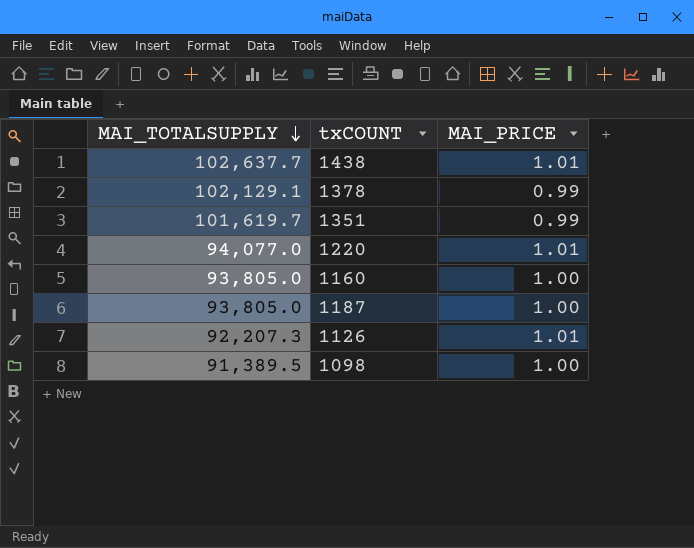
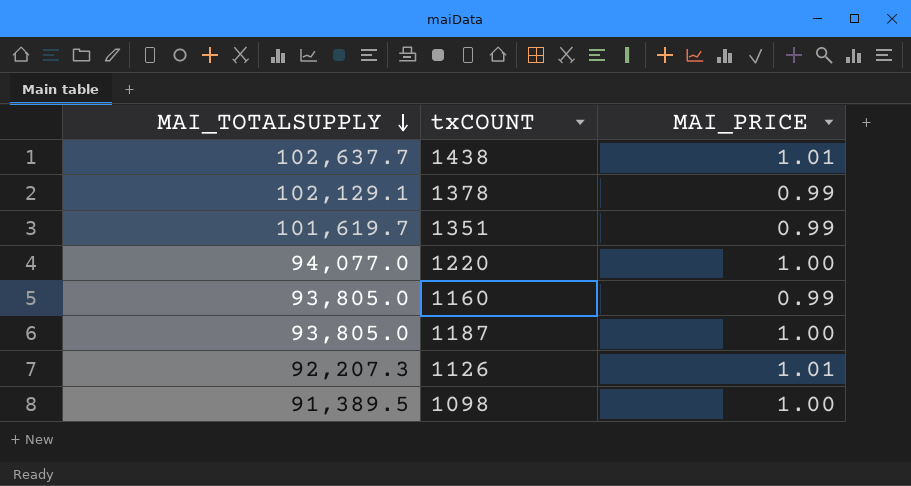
1220 | MAI_PRICE: 1.01 -> 1.00
1160 | MAI_PRICE: 1.00 -> 0.99

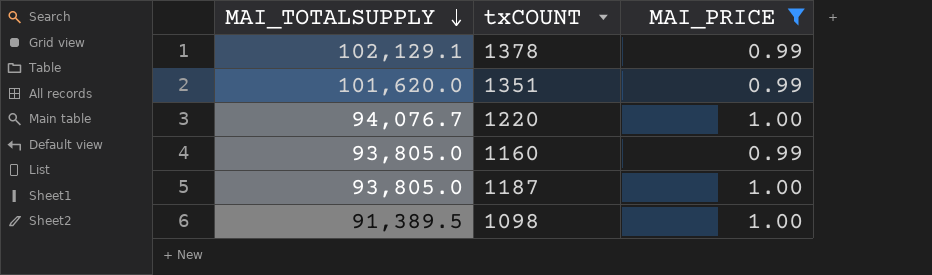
filter: none -> MAI_PRICE != 1.01
1351 | MAI_TOTALSUPPLY: 101,619.7 -> 101,620.0
1220 | MAI_TOTALSUPPLY: 94,077.0 -> 94,076.7

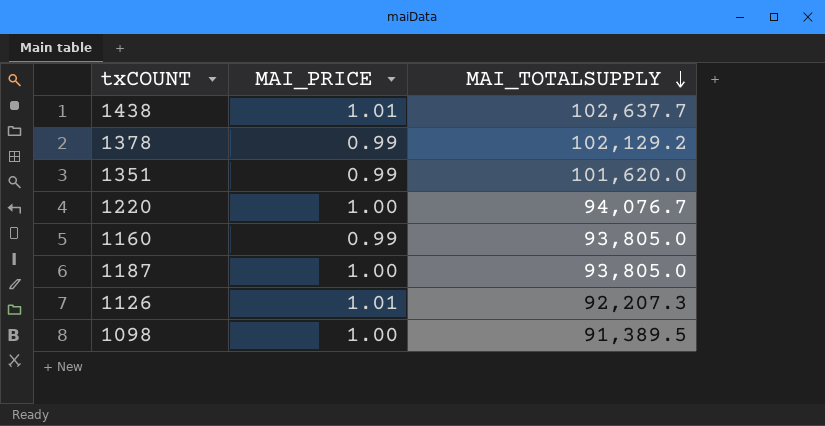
filter: MAI_PRICE != 1.01 -> none
column MAI_TOTALSUPPLY | position: 1 -> 3
1378 | MAI_TOTALSUPPLY: 102,129.1 -> 102,129.2

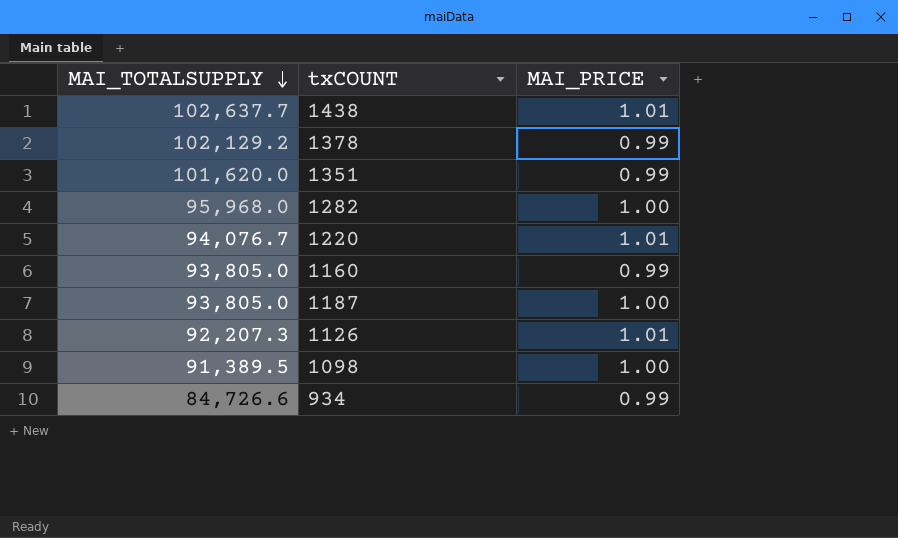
column MAI_TOTALSUPPLY | position: 3 -> 1
row 1282: none -> 95,968.0 | 1.00
1220 | MAI_PRICE: 1.00 -> 1.01
row 934: none -> 84,726.6 | 0.99

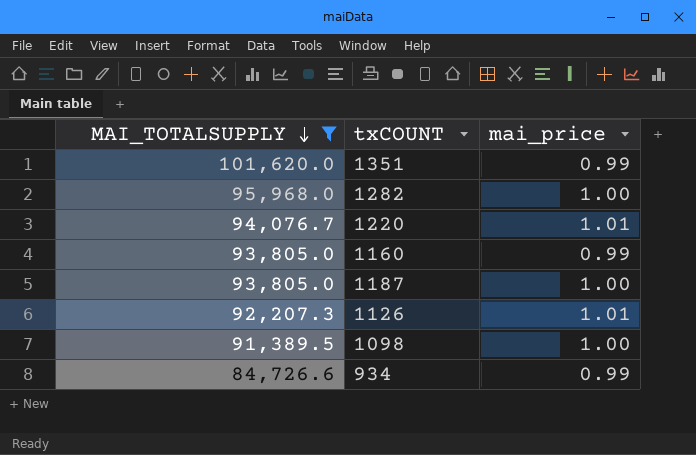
filter: none -> MAI_TOTALSUPPLY <= 101,620.0
column name: MAI_PRICE -> mai_price

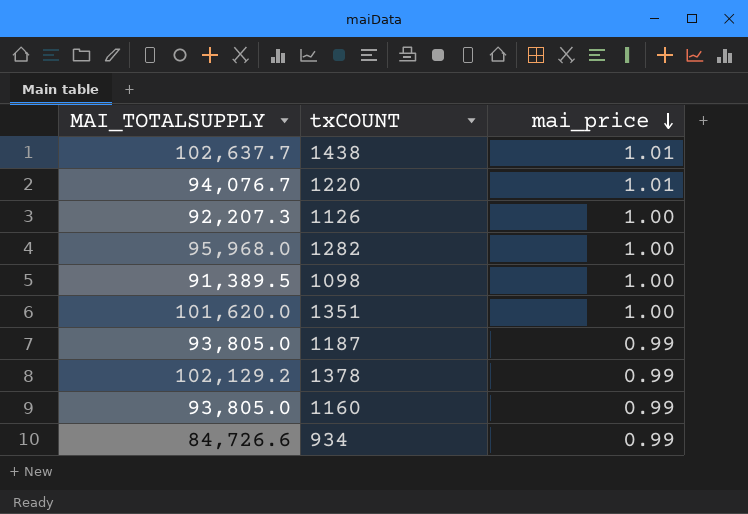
filter: MAI_TOTALSUPPLY <= 101,620.0 -> none
row order: MAI_TOTALSUPPLY descending -> mai_price descending
1126 | mai_price: 1.01 -> 1.00
1351 | mai_price: 0.99 -> 1.00
1187 | mai_price: 1.00 -> 0.99

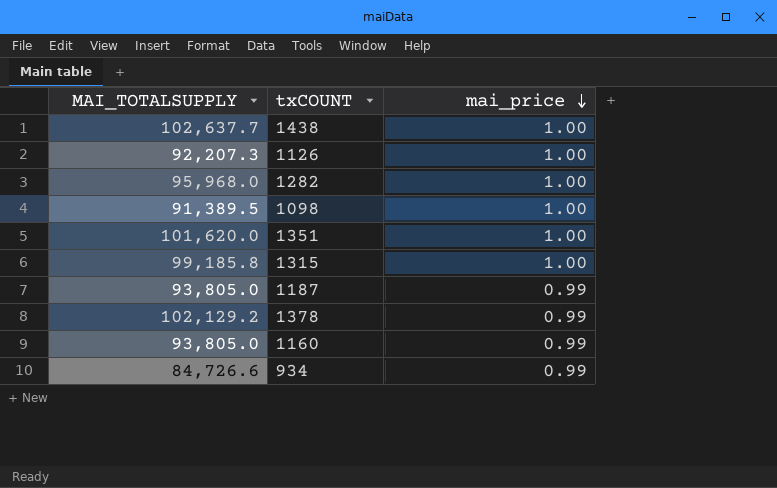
row 1220: 94,076.7 | 1.01 -> none
1438 | mai_price: 1.01 -> 1.00
row 1315: none -> 99,185.8 | 1.00

